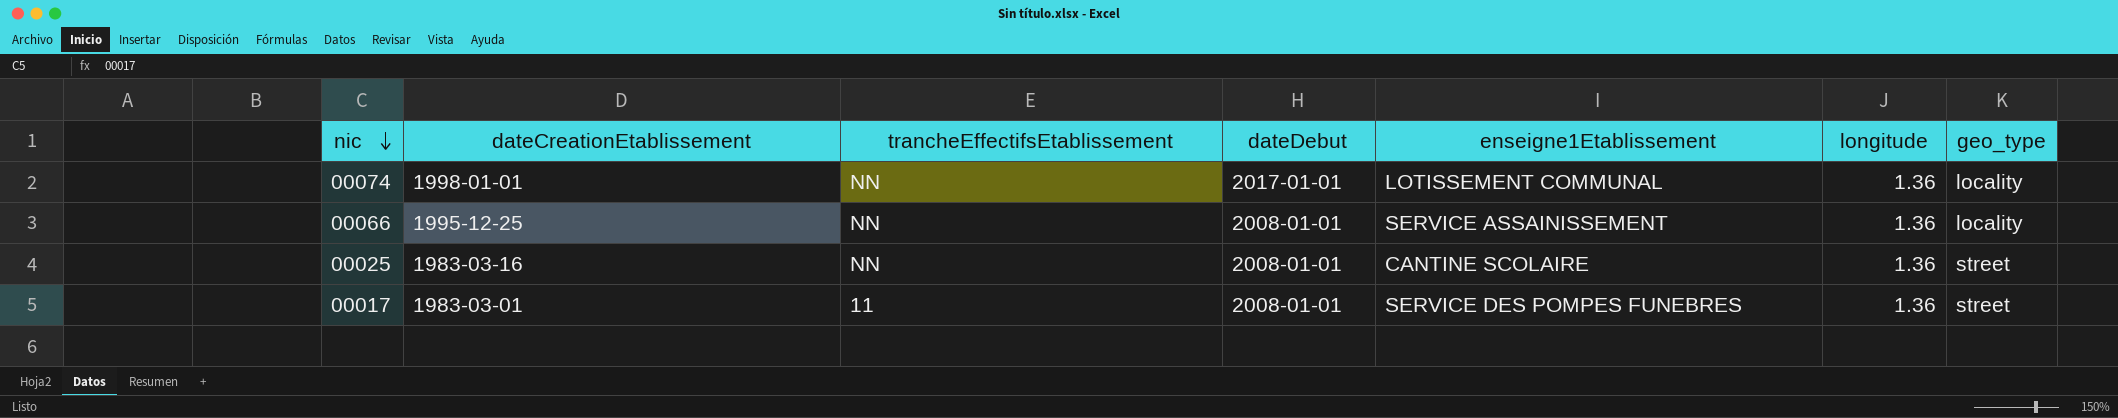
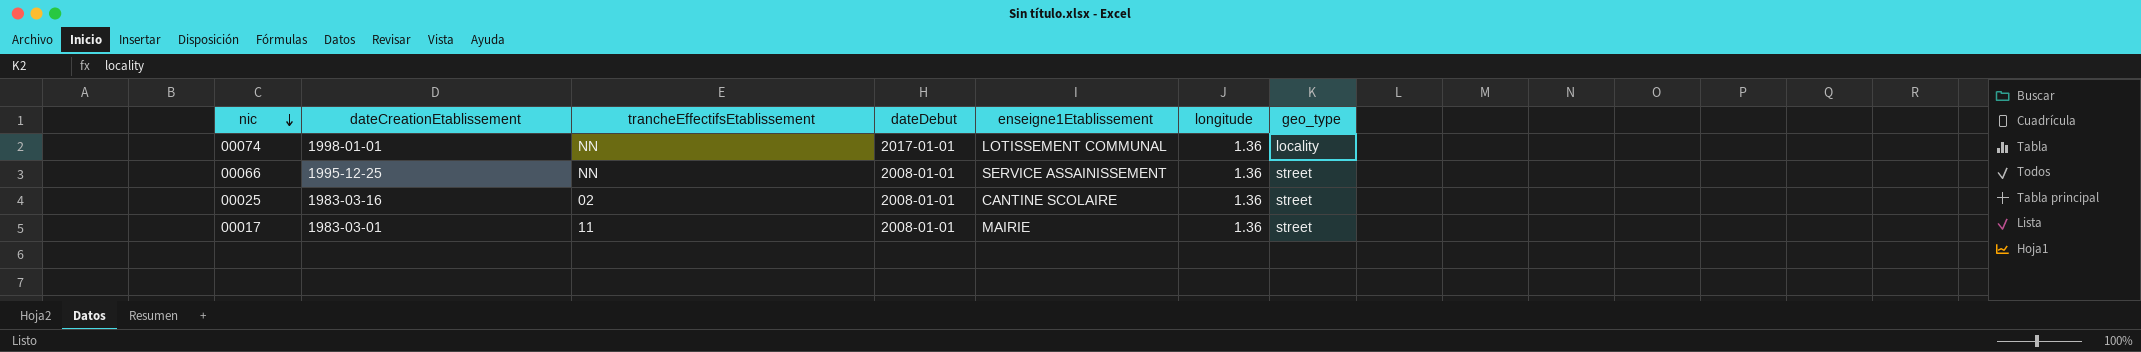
00066 | geo_type: locality -> street
00025 | trancheEffectifsEtablissement: NN -> 02
00017 | enseigne1Etablissement: SERVICE DES POMPES FUNEBRES -> MAIRIE

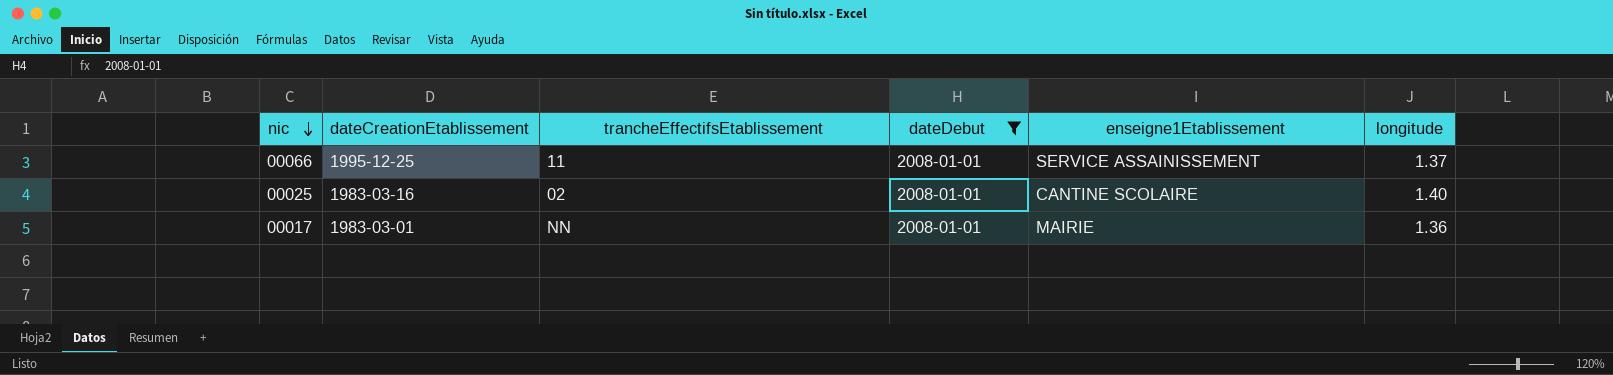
filter: none -> dateDebut = 2008-01-01
column geo_type | position: 7 -> none
00066 | trancheEffectifsEtablissement: NN -> 11
00066 | longitude: 1.36 -> 1.37
00025 | longitude: 1.36 -> 1.40
00017 | trancheEffectifsEtablissement: 11 -> NN

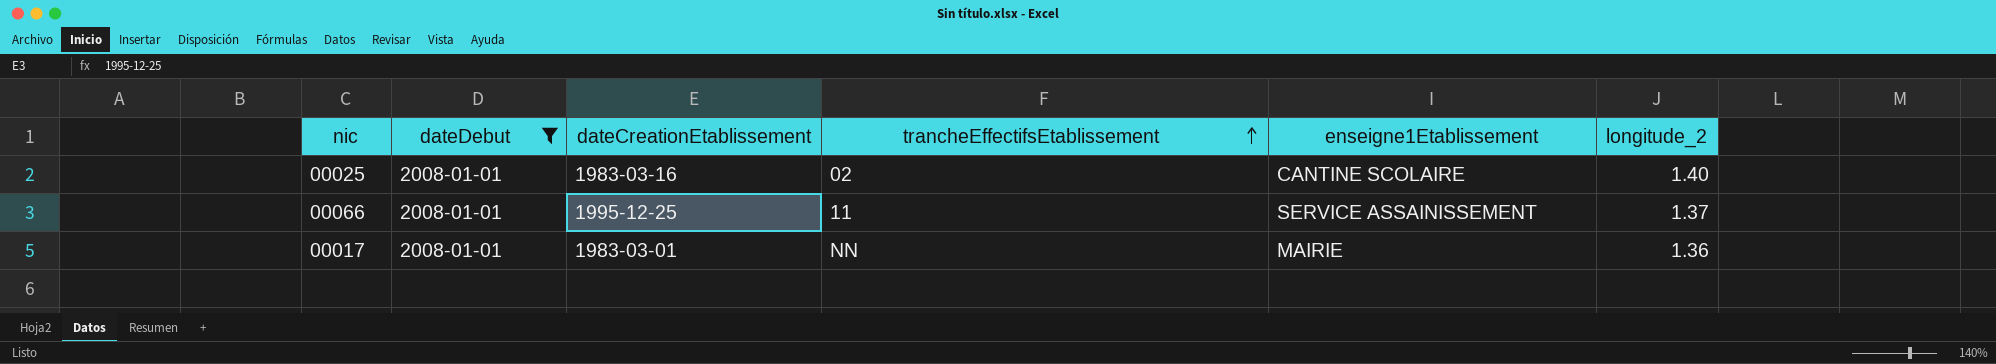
row order: nic descending -> trancheEffectifsEtablissement ascending
column dateDebut | position: 4 -> 2
column name: longitude -> longitude_2

